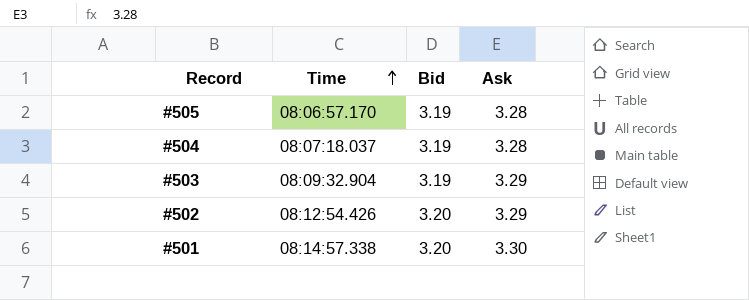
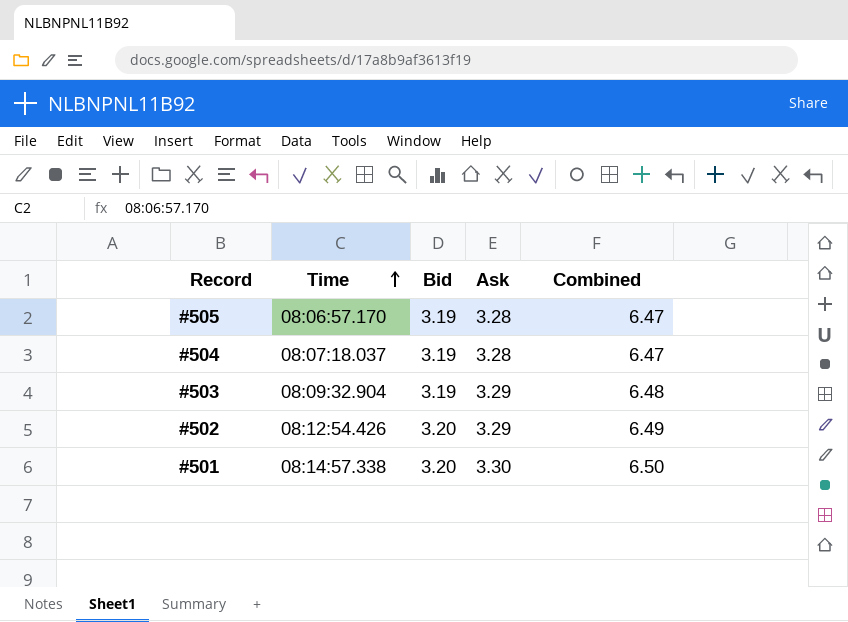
column Combined | formula: none -> [Bid] + [Ask]

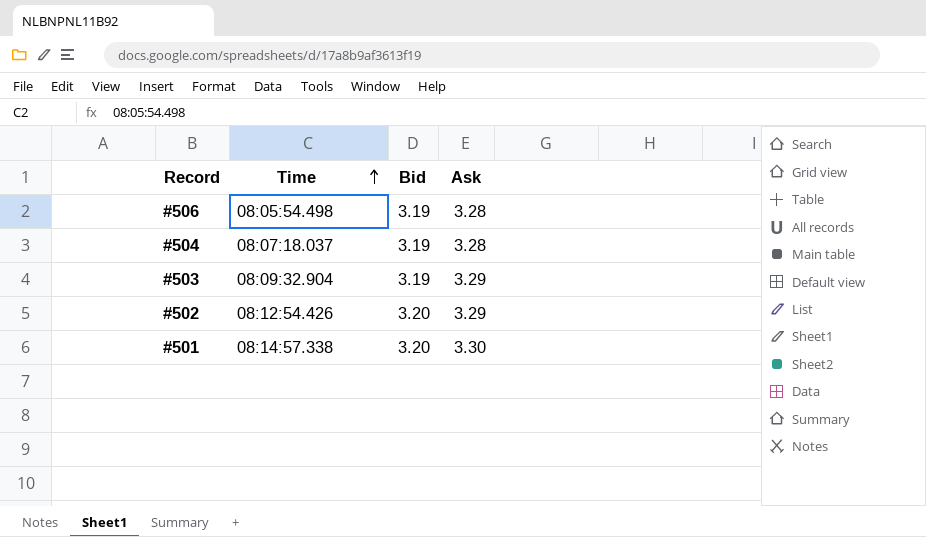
column Combined | formula: [Bid] + [Ask] -> none
row #505: 08:06:57.170 | 3.19 | 3.28 | 6.47 -> none
row #506: none -> 08:05:54.498 | 3.19 | 3.28

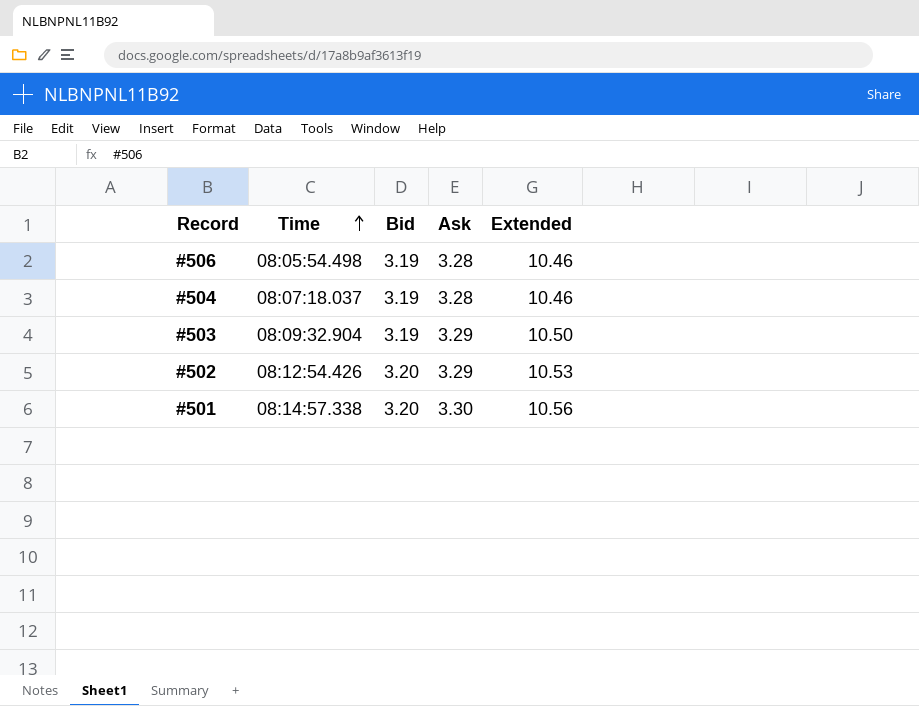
column Extended | formula: none -> [Bid] * [Ask]

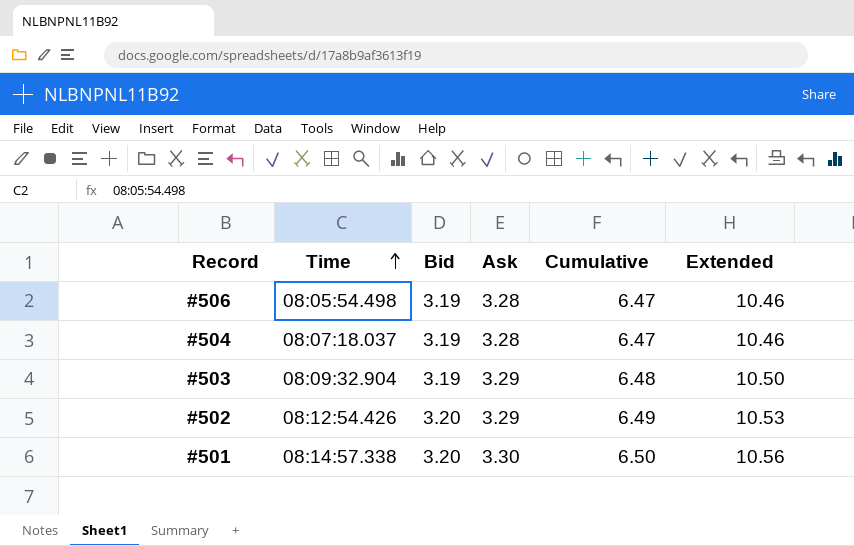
column Cumulative | formula: none -> [Bid] + [Ask]

